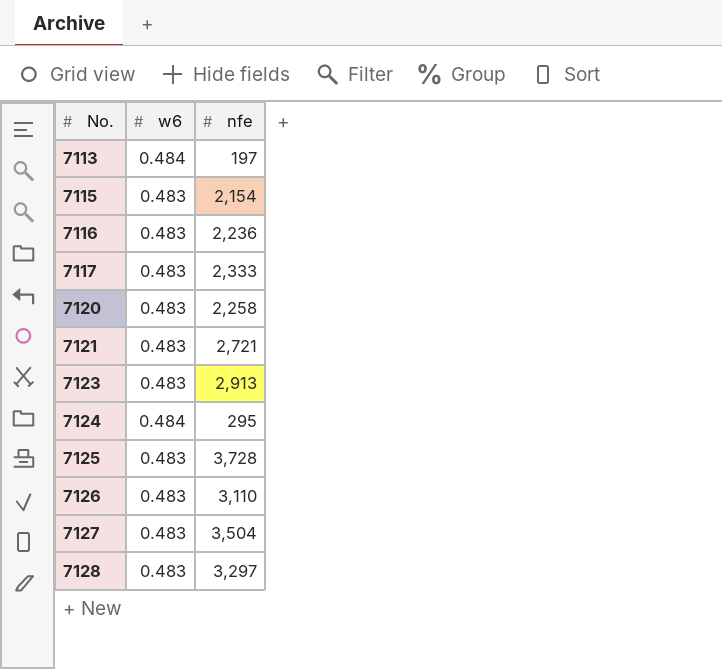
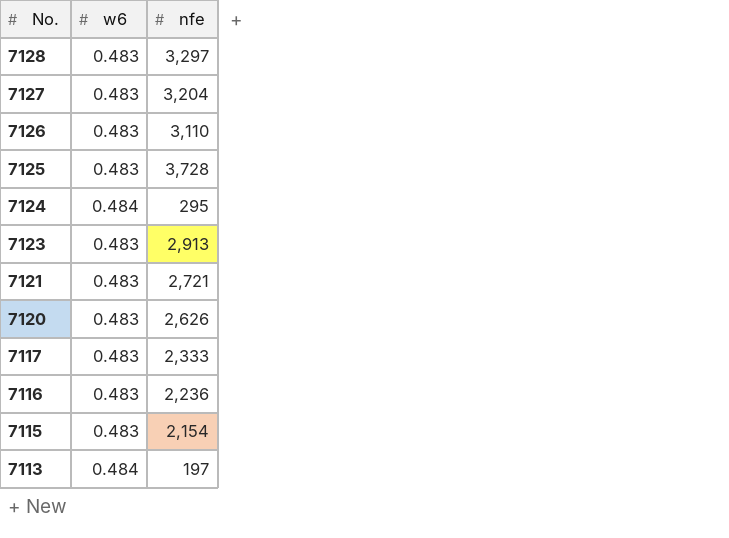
row order: No. ascending -> No. descending
7127 | nfe: 3,504 -> 3,204
7120 | nfe: 2,258 -> 2,626

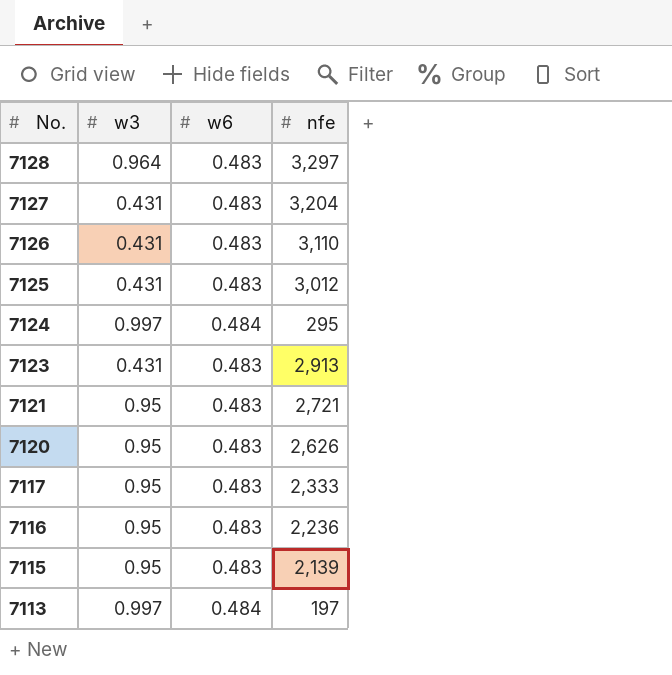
column w3 | position: none -> 2
7125 | nfe: 3,728 -> 3,012
7115 | nfe: 2,154 -> 2,139

